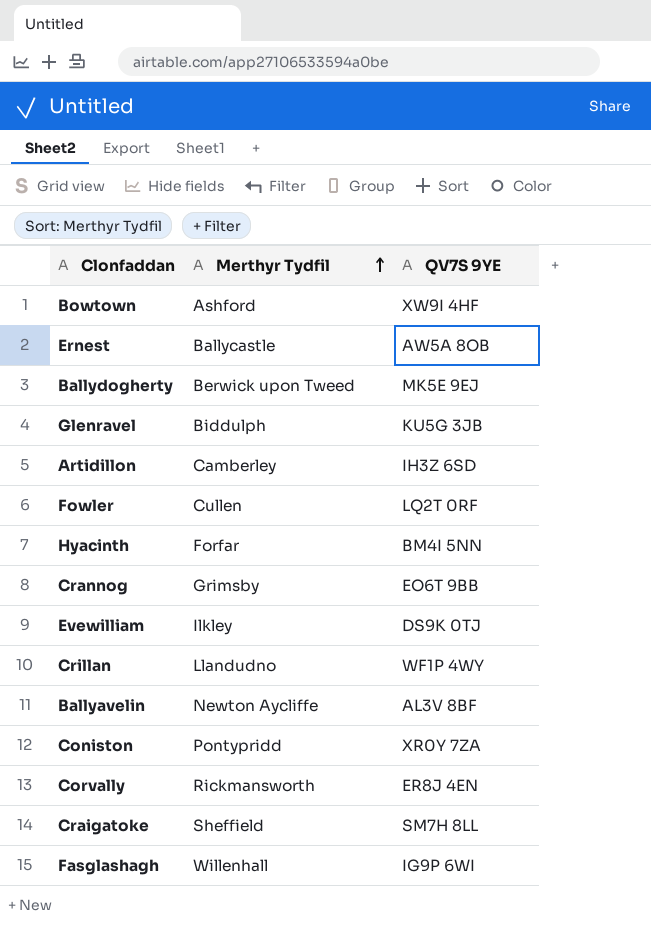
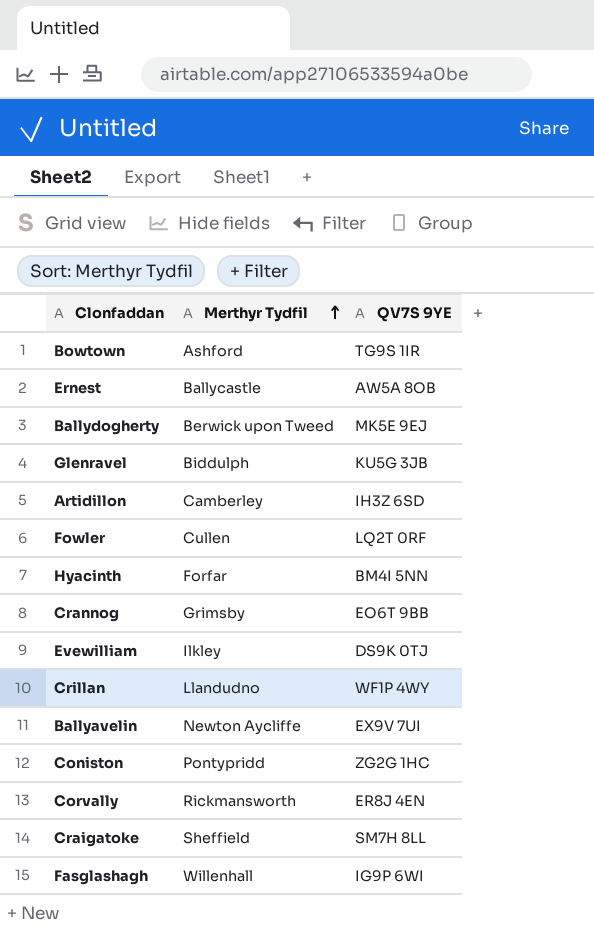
Bowtown | QV7S 9YE: XW9I 4HF -> TG9S 1IR
Ballyavelin | QV7S 9YE: AL3V 8BF -> EX9V 7UI
Coniston | QV7S 9YE: XR0Y 7ZA -> ZG2G 1HC

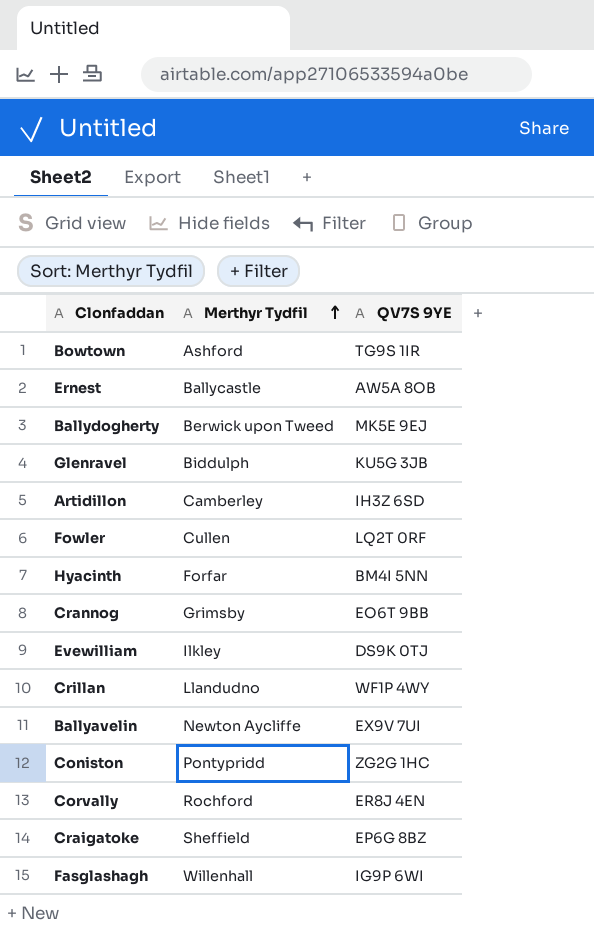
Corvally | Merthyr Tydfil: Rickmansworth -> Rochford
Craigatoke | QV7S 9YE: SM7H 8LL -> EP6G 8BZ

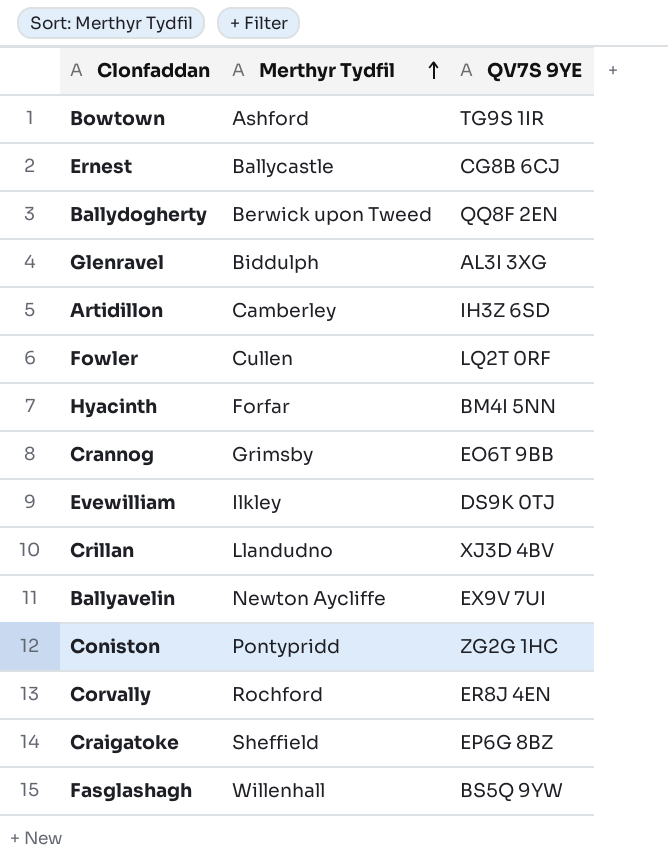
Ernest | QV7S 9YE: AW5A 8OB -> CG8B 6CJ
Ballydogherty | QV7S 9YE: MK5E 9EJ -> QQ8F 2EN
Glenravel | QV7S 9YE: KU5G 3JB -> AL3I 3XG
Crillan | QV7S 9YE: WF1P 4WY -> XJ3D 4BV
Fasglashagh | QV7S 9YE: IG9P 6WI -> BS5Q 9YW

